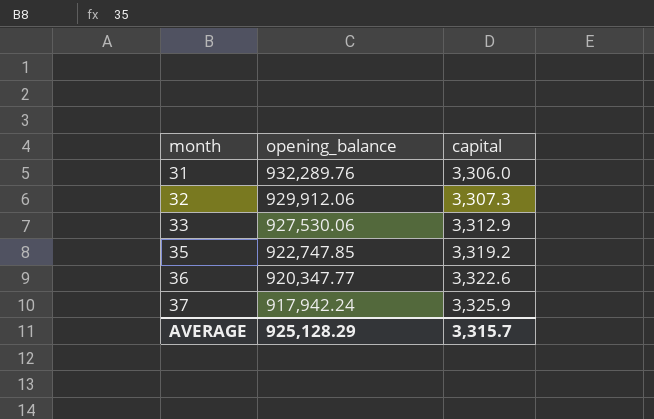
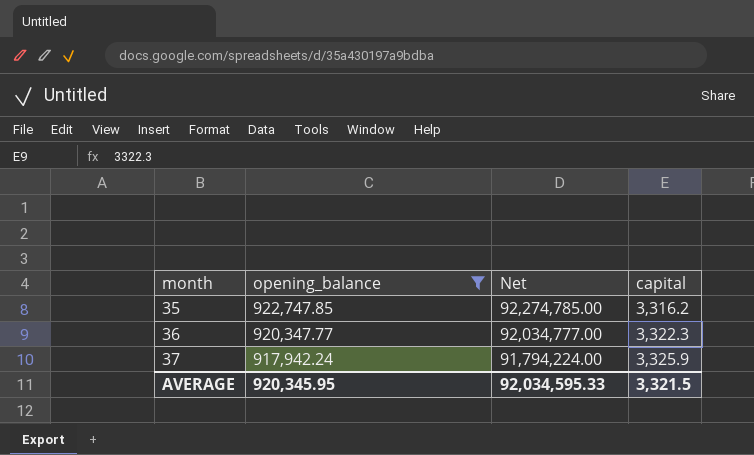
filter: none -> opening_balance <= 922,747.85
column Net | formula: none -> [opening_balance] * 100
35 | capital: 3,319.2 -> 3,316.2
36 | capital: 3,322.6 -> 3,322.3
AVERAGE | opening_balance: 925,128.29 -> 920,345.95
AVERAGE | capital: 3,315.7 -> 3,321.5

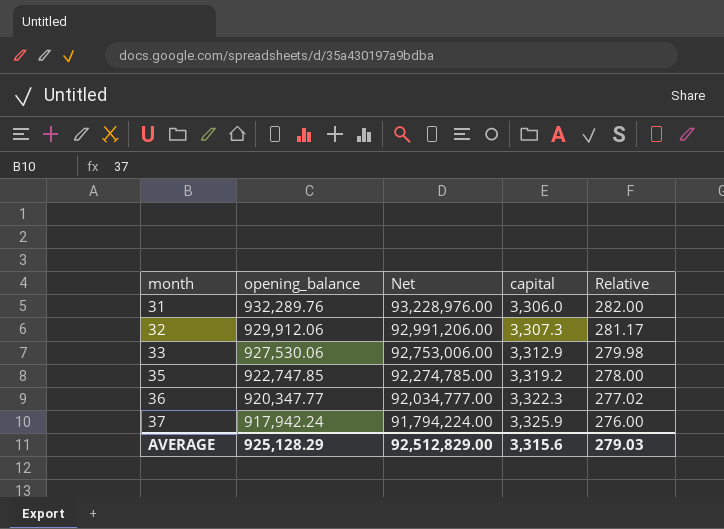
filter: opening_balance <= 922,747.85 -> none
column Relative | formula: none -> [opening_balance] / [capital]
35 | capital: 3,316.2 -> 3,319.2
AVERAGE | opening_balance: 920,345.95 -> 925,128.29
AVERAGE | Net: 92,034,595.33 -> 92,512,829.00
AVERAGE | capital: 3,321.5 -> 3,315.6

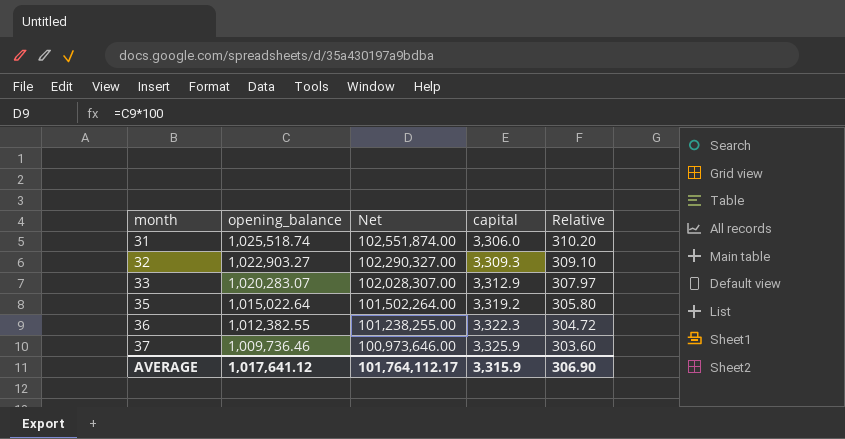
31 | opening_balance: 932,289.76 -> 1,025,518.74
31 | Net: 93,228,976.00 -> 102,551,874.00
31 | Relative: 282.00 -> 310.20
32 | opening_balance: 929,912.06 -> 1,022,903.27
32 | Net: 92,991,206.00 -> 102,290,327.00
32 | capital: 3,307.3 -> 3,309.3
32 | Relative: 281.17 -> 309.10
33 | opening_balance: 927,530.06 -> 1,020,283.07
33 | Net: 92,753,006.00 -> 102,028,307.00
33 | Relative: 279.98 -> 307.97
35 | opening_balance: 922,747.85 -> 1,015,022.64
35 | Net: 92,274,785.00 -> 101,502,264.00
35 | Relative: 278.00 -> 305.80
36 | opening_balance: 920,347.77 -> 1,012,382.55
36 | Net: 92,034,777.00 -> 101,238,255.00
36 | Relative: 277.02 -> 304.72
37 | opening_balance: 917,942.24 -> 1,009,736.46
37 | Net: 91,794,224.00 -> 100,973,646.00
37 | Relative: 276.00 -> 303.60
AVERAGE | opening_balance: 925,128.29 -> 1,017,641.12
AVERAGE | Net: 92,512,829.00 -> 101,764,112.17
AVERAGE | capital: 3,315.6 -> 3,315.9
AVERAGE | Relative: 279.03 -> 306.90

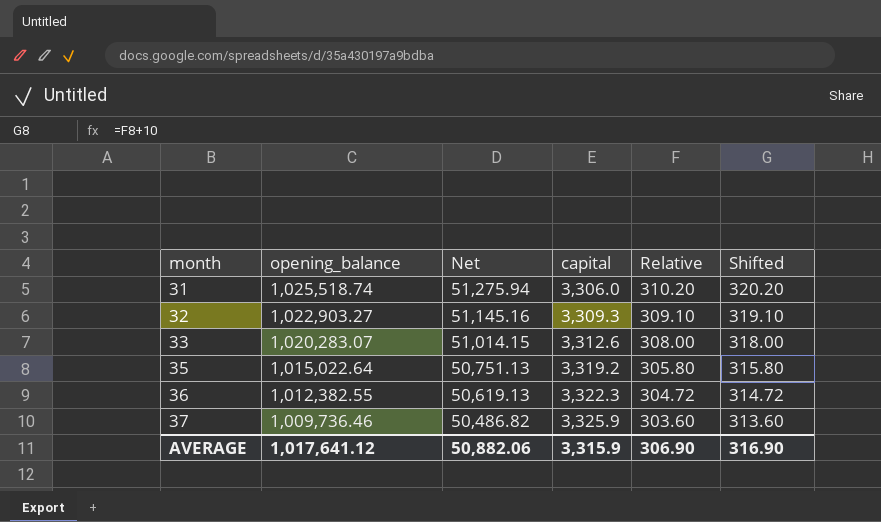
column Net | formula: [opening_balance] * 100 -> [opening_balance] * 0.05
column Shifted | formula: none -> [Relative] + 10
33 | capital: 3,312.9 -> 3,312.6
33 | Relative: 307.97 -> 308.00
AVERAGE | Net: 101,764,112.17 -> 50,882.06

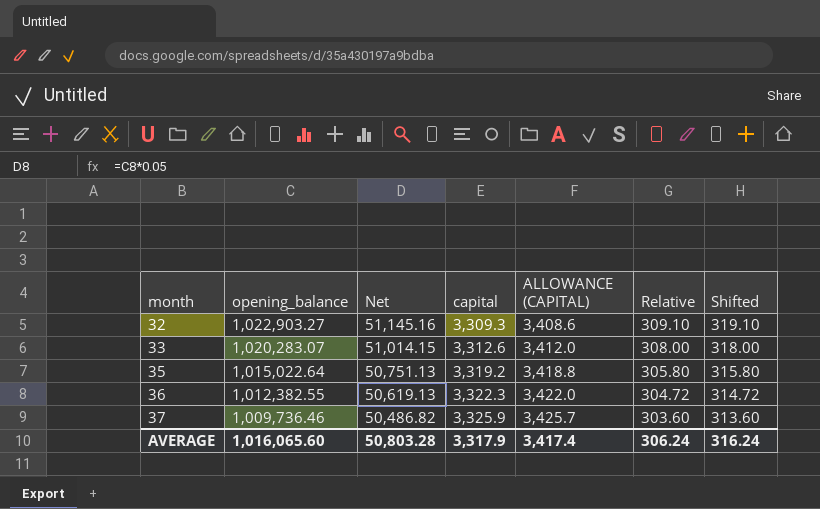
column ALLOWANCE (CAPITAL) | formula: none -> [capital] * 1.03
row 31: 1,025,518.74 | 51,275.94 | 3,306.0 | 310.20 | 320.20 -> none
AVERAGE | opening_balance: 1,017,641.12 -> 1,016,065.60
AVERAGE | Net: 50,882.06 -> 50,803.28
AVERAGE | capital: 3,315.9 -> 3,317.9
AVERAGE | Relative: 306.90 -> 306.24
AVERAGE | Shifted: 316.90 -> 316.24

